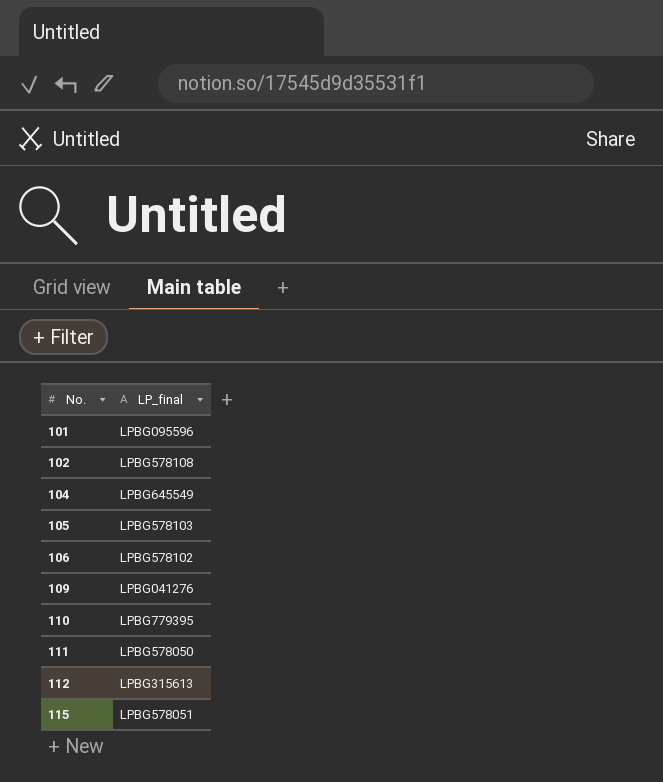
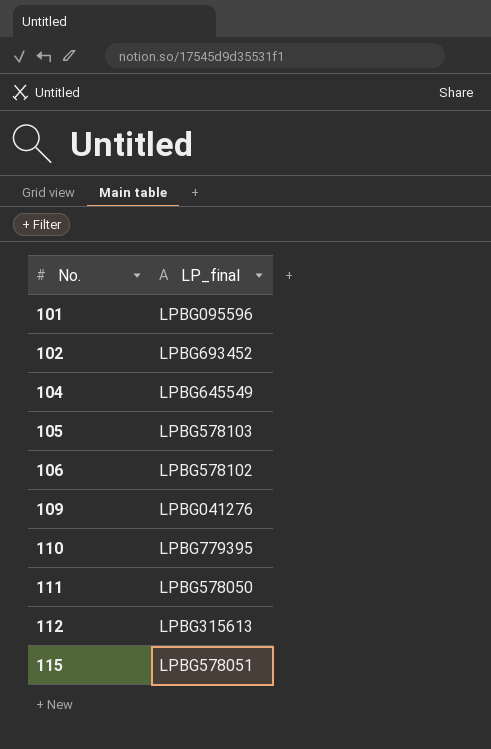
102 | LP_final: LPBG578108 -> LPBG693452

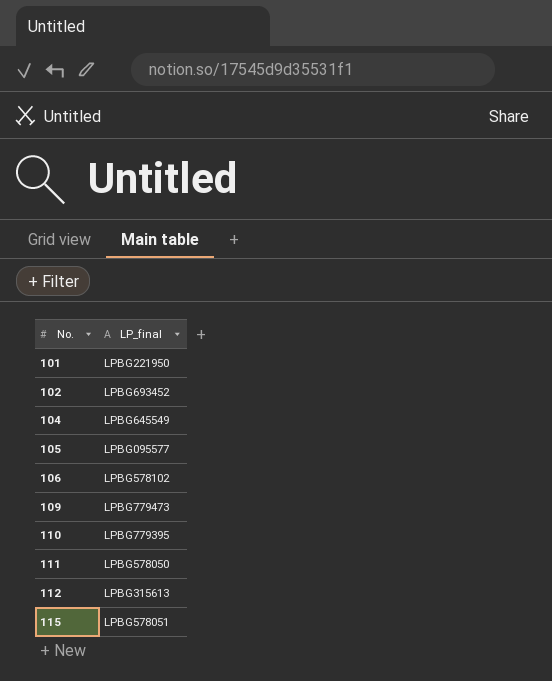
101 | LP_final: LPBG095596 -> LPBG221950
105 | LP_final: LPBG578103 -> LPBG095577
109 | LP_final: LPBG041276 -> LPBG779473

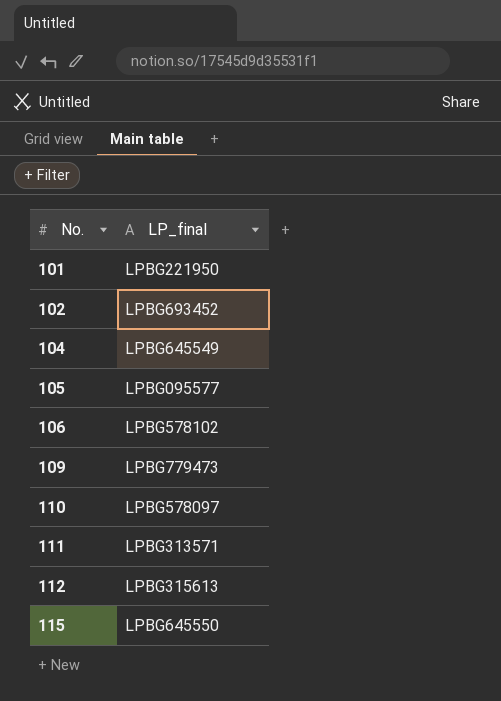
110 | LP_final: LPBG779395 -> LPBG578097
111 | LP_final: LPBG578050 -> LPBG313571
115 | LP_final: LPBG578051 -> LPBG645550

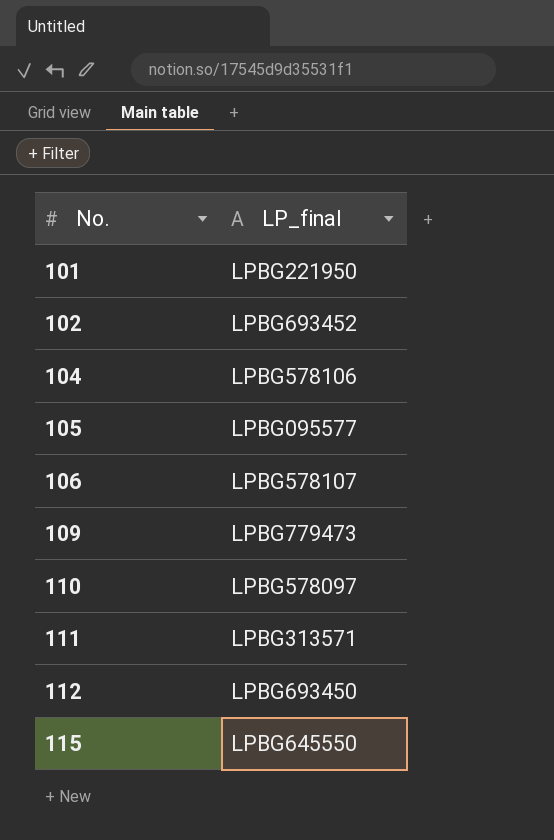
104 | LP_final: LPBG645549 -> LPBG578106
106 | LP_final: LPBG578102 -> LPBG578107
112 | LP_final: LPBG315613 -> LPBG693450

